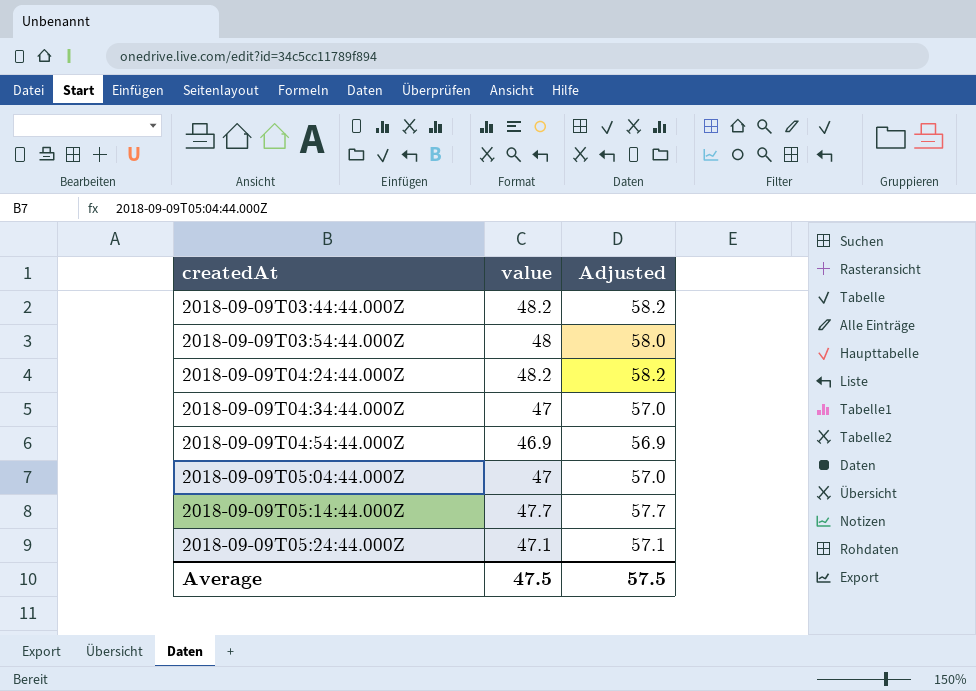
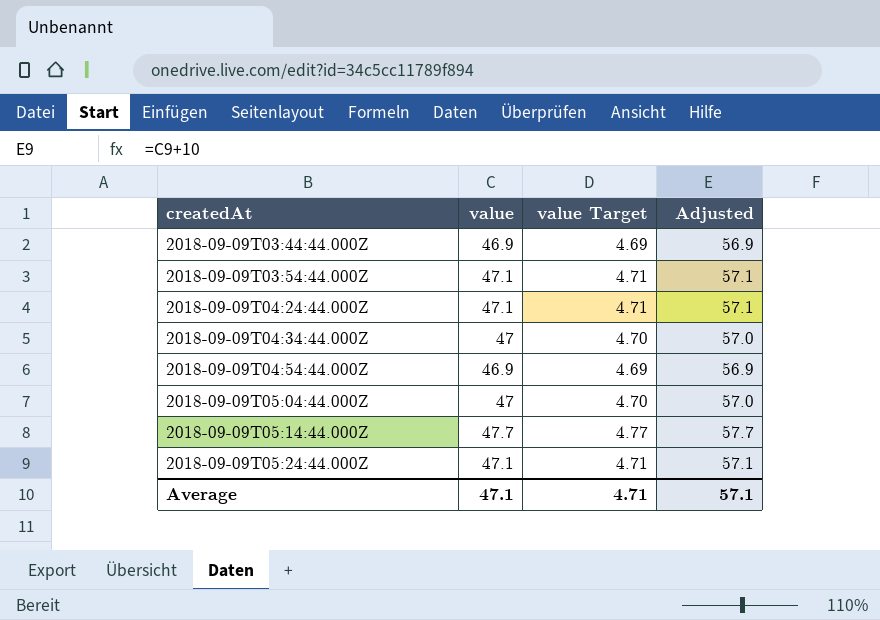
column value Target | formula: none -> [value] * 0.1
2018-09-09T03:44:44.000Z | value: 48.2 -> 46.9
2018-09-09T03:44:44.000Z | Adjusted: 58.2 -> 56.9
2018-09-09T03:54:44.000Z | value: 48 -> 47.1
2018-09-09T03:54:44.000Z | Adjusted: 58.0 -> 57.1
2018-09-09T04:24:44.000Z | value: 48.2 -> 47.1
2018-09-09T04:24:44.000Z | Adjusted: 58.2 -> 57.1
Average | value: 47.5 -> 47.1
Average | Adjusted: 57.5 -> 57.1

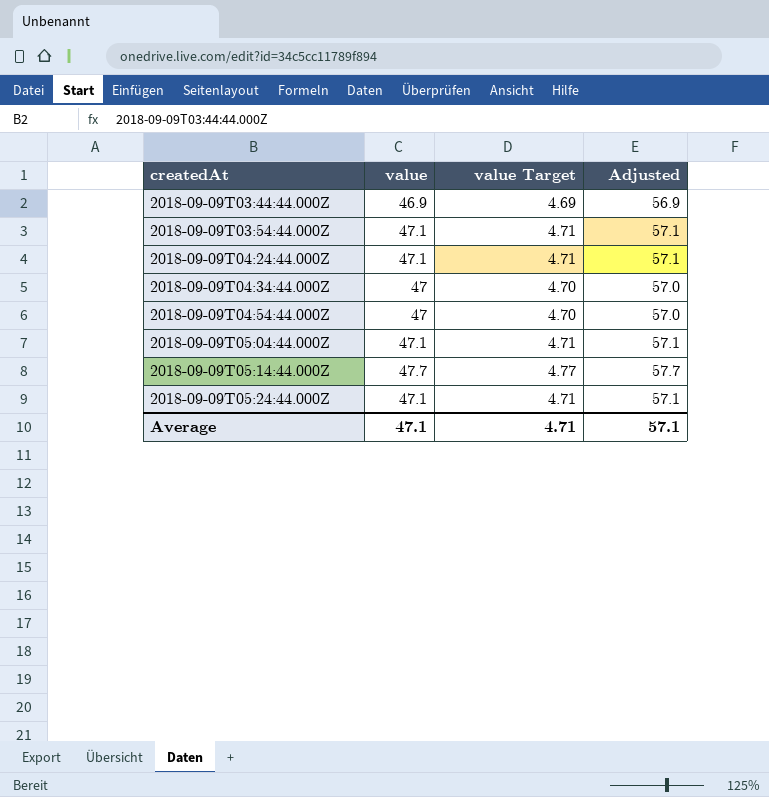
2018-09-09T04:54:44.000Z | value: 46.9 -> 47
2018-09-09T04:54:44.000Z | value Target: 4.69 -> 4.70
2018-09-09T04:54:44.000Z | Adjusted: 56.9 -> 57.0
2018-09-09T05:04:44.000Z | value: 47 -> 47.1
2018-09-09T05:04:44.000Z | value Target: 4.70 -> 4.71
2018-09-09T05:04:44.000Z | Adjusted: 57.0 -> 57.1

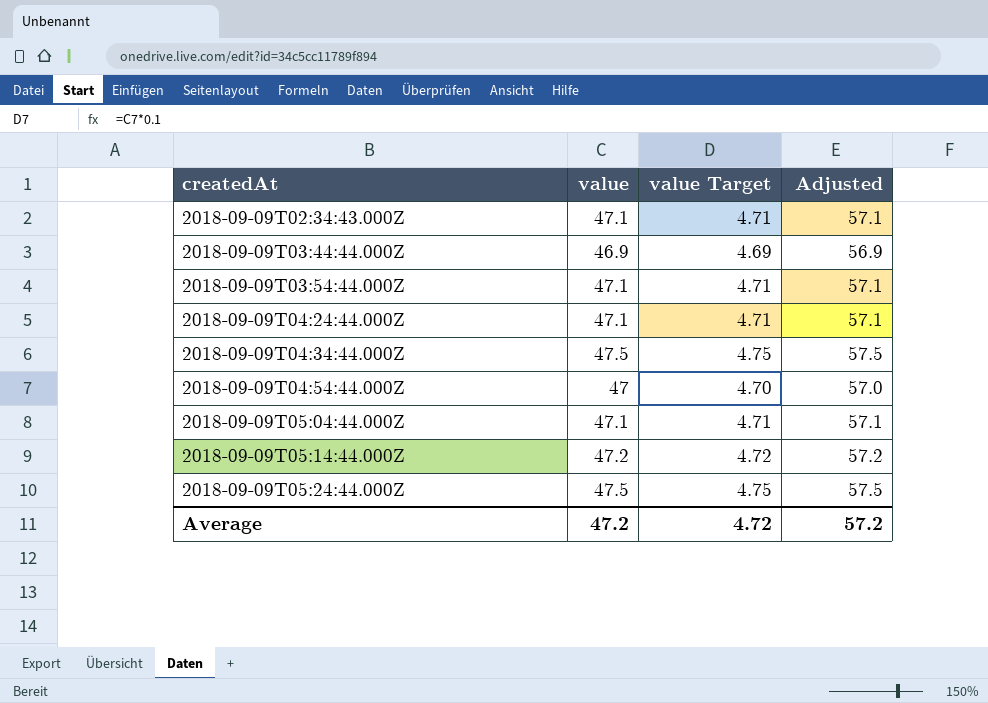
row 2018-09-09T02:34:43.000Z: none -> 47.1 | 4.71 | 57.1
2018-09-09T04:34:44.000Z | value: 47 -> 47.5
2018-09-09T04:34:44.000Z | value Target: 4.70 -> 4.75
2018-09-09T04:34:44.000Z | Adjusted: 57.0 -> 57.5
2018-09-09T05:14:44.000Z | value: 47.7 -> 47.2
2018-09-09T05:14:44.000Z | value Target: 4.77 -> 4.72
2018-09-09T05:14:44.000Z | Adjusted: 57.7 -> 57.2
2018-09-09T05:24:44.000Z | value: 47.1 -> 47.5
2018-09-09T05:24:44.000Z | value Target: 4.71 -> 4.75
2018-09-09T05:24:44.000Z | Adjusted: 57.1 -> 57.5
Average | value: 47.1 -> 47.2
Average | value Target: 4.71 -> 4.72
Average | Adjusted: 57.1 -> 57.2

